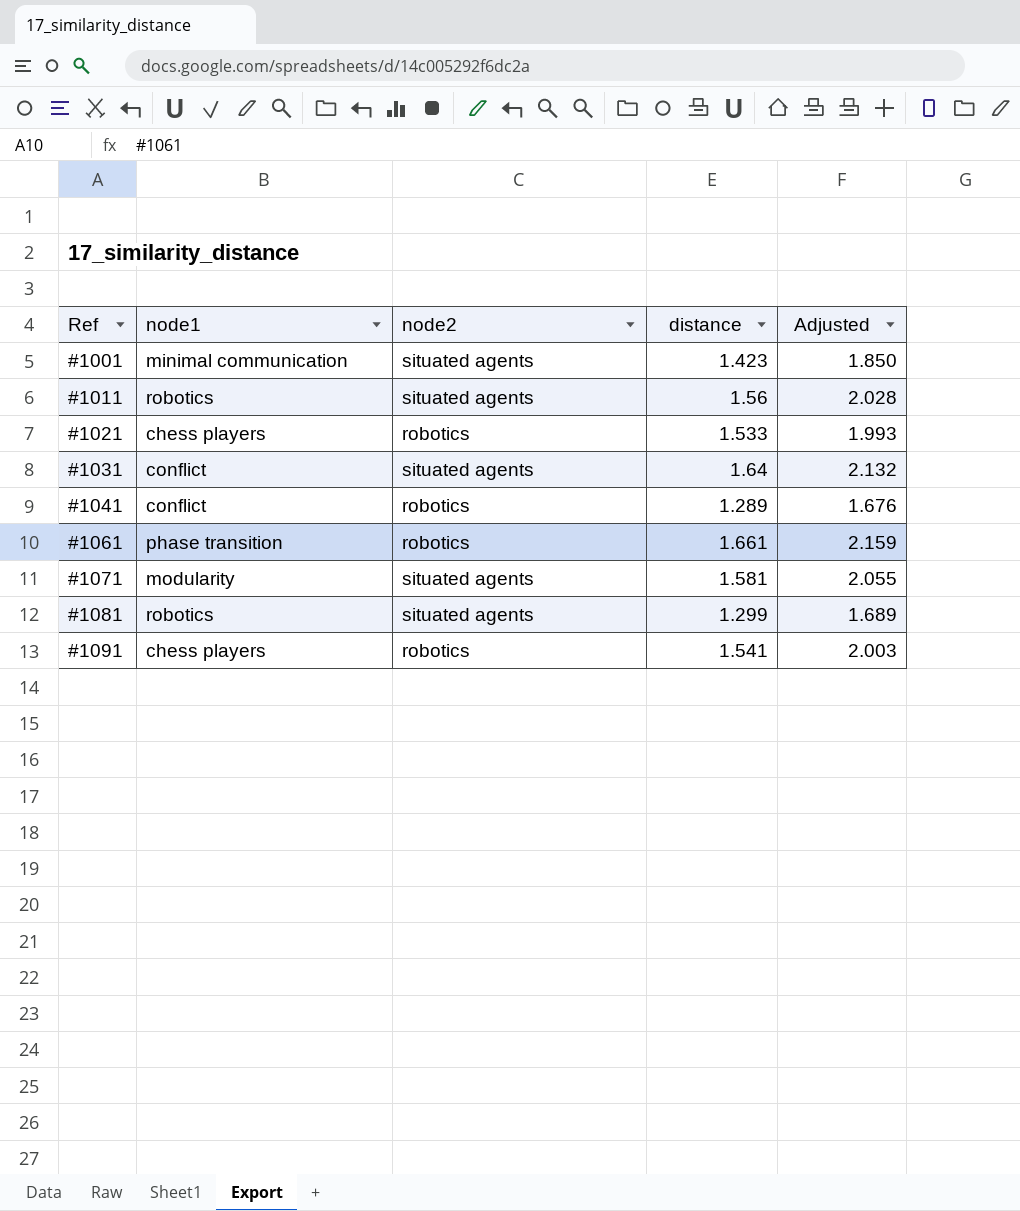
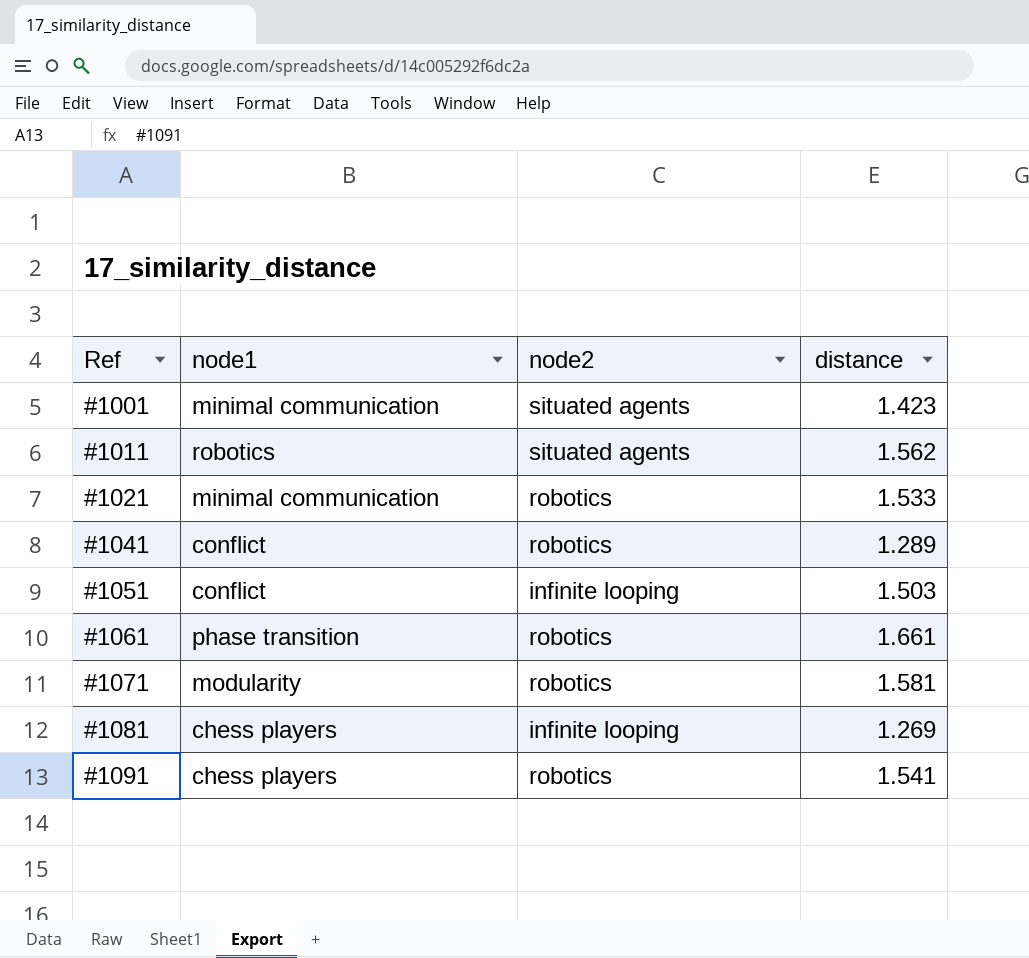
column Adjusted | formula: [distance] * 1.3 -> none
row #1031: conflict | situated agents | 1.64 | 2.132 -> none
#1011 | distance: 1.56 -> 1.562
#1021 | node1: chess players -> minimal communication
row #1051: none -> conflict | infinite looping | 1.503
#1071 | node2: situated agents -> robotics
#1081 | node1: robotics -> chess players
#1081 | node2: situated agents -> infinite looping
#1081 | distance: 1.299 -> 1.269

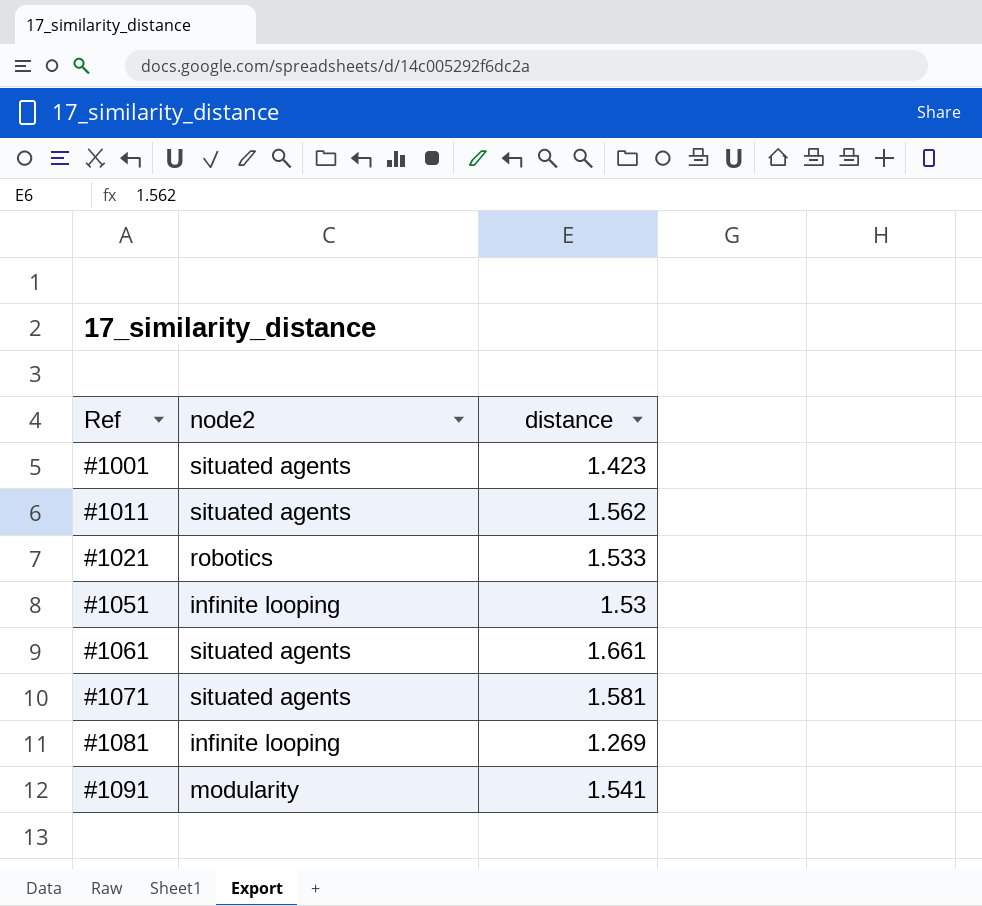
column node1 | position: 2 -> none
row #1041: conflict | robotics | 1.289 -> none
#1051 | distance: 1.503 -> 1.53
#1061 | node2: robotics -> situated agents
#1071 | node2: robotics -> situated agents
#1091 | node2: robotics -> modularity

